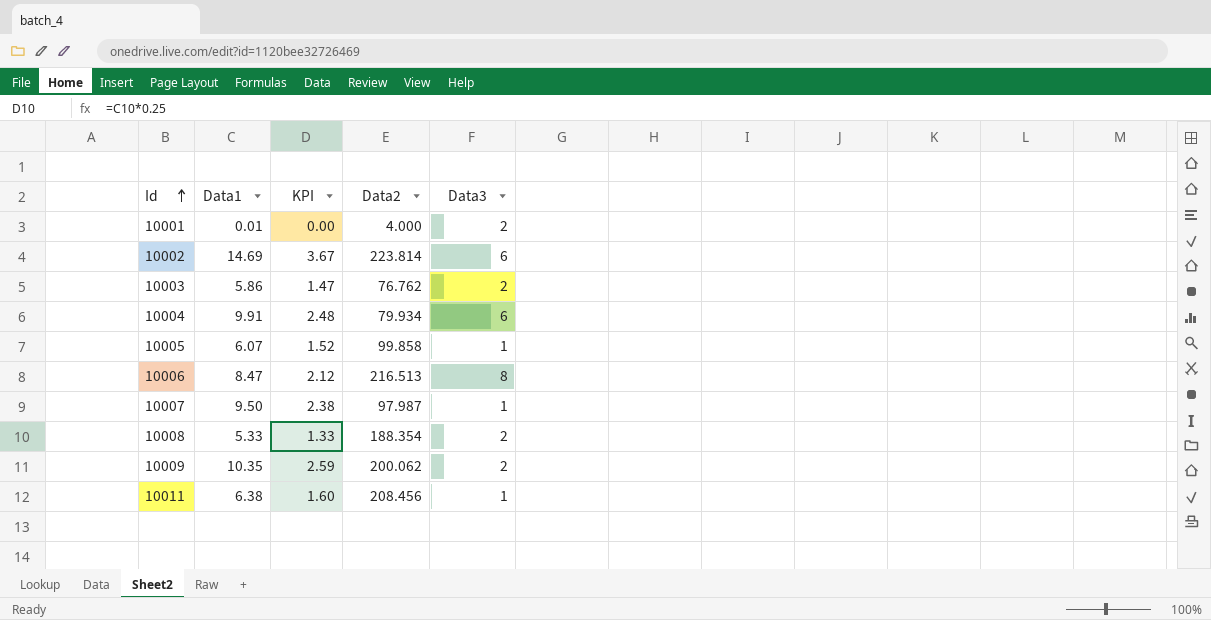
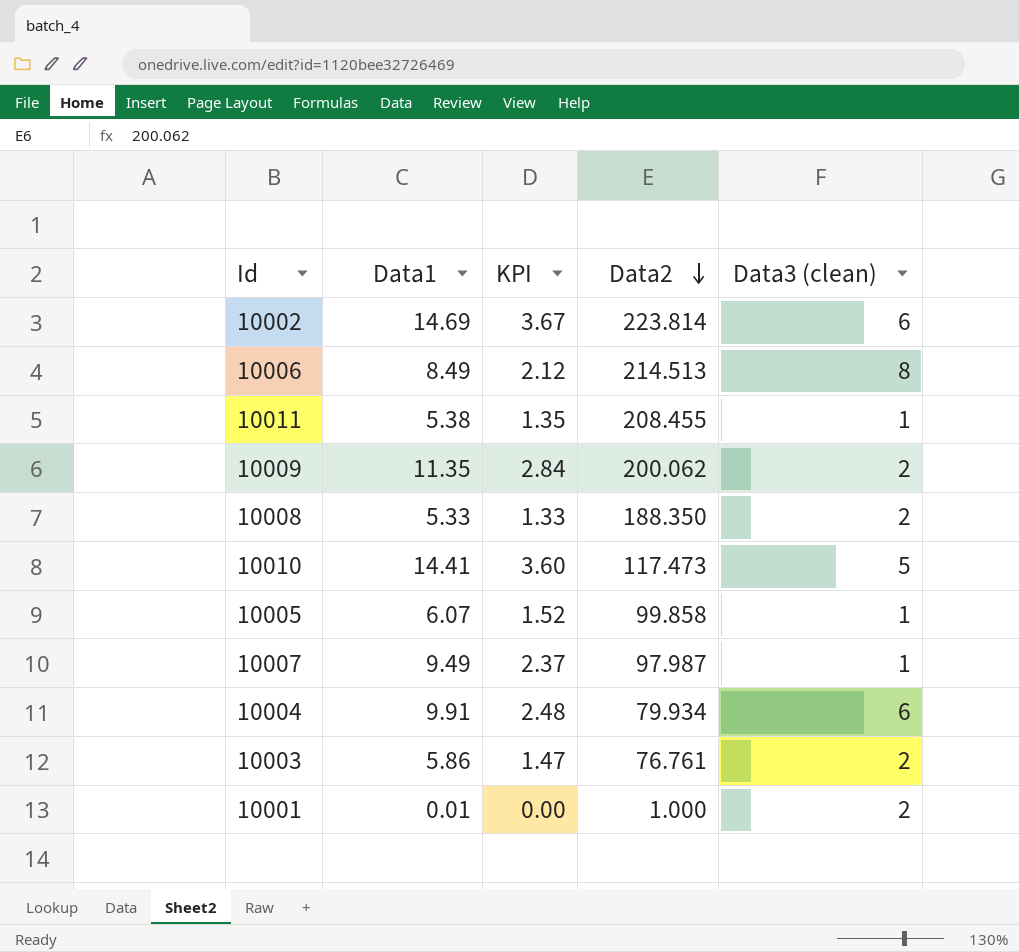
row order: Id ascending -> Data2 descending
column name: Data3 -> Data3 (clean)
10006 | Data1: 8.47 -> 8.49
10006 | Data2: 216.513 -> 214.513
10011 | Data1: 6.38 -> 5.38
10011 | KPI: 1.60 -> 1.35
10011 | Data2: 208.456 -> 208.455
10009 | Data1: 10.35 -> 11.35
10009 | KPI: 2.59 -> 2.84
10008 | Data2: 188.354 -> 188.350
row 10010: none -> 14.41 | 3.60 | 117.473 | 5
10007 | Data1: 9.50 -> 9.49
10007 | KPI: 2.38 -> 2.37
10003 | Data2: 76.762 -> 76.761
10001 | Data2: 4.000 -> 1.000

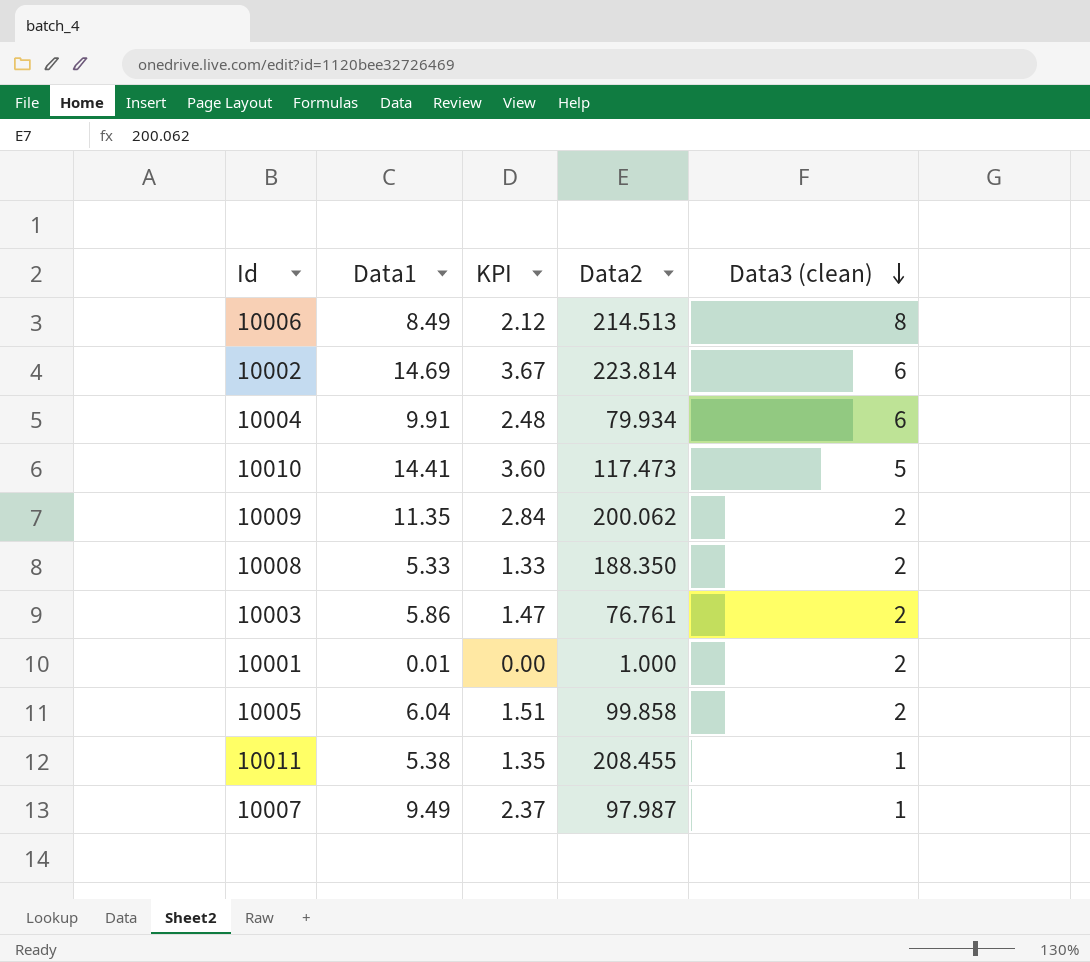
row order: Data2 descending -> Data3 (clean) descending
10005 | Data1: 6.07 -> 6.04
10005 | KPI: 1.52 -> 1.51
10005 | Data3 (clean): 1 -> 2

